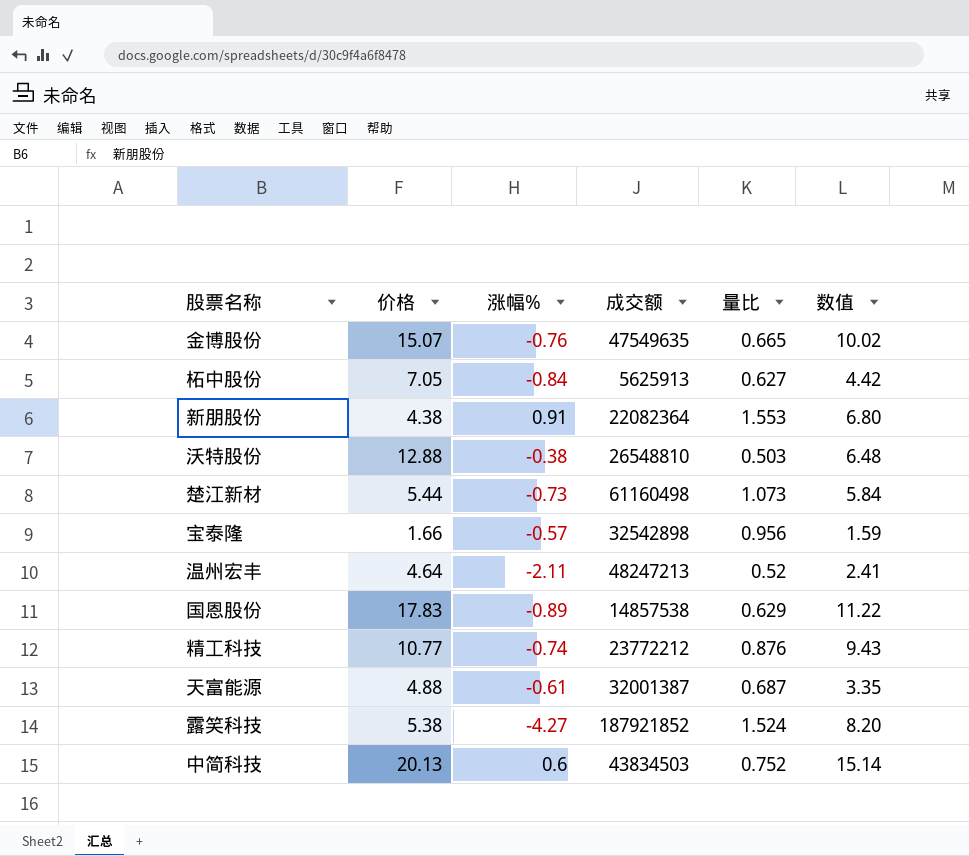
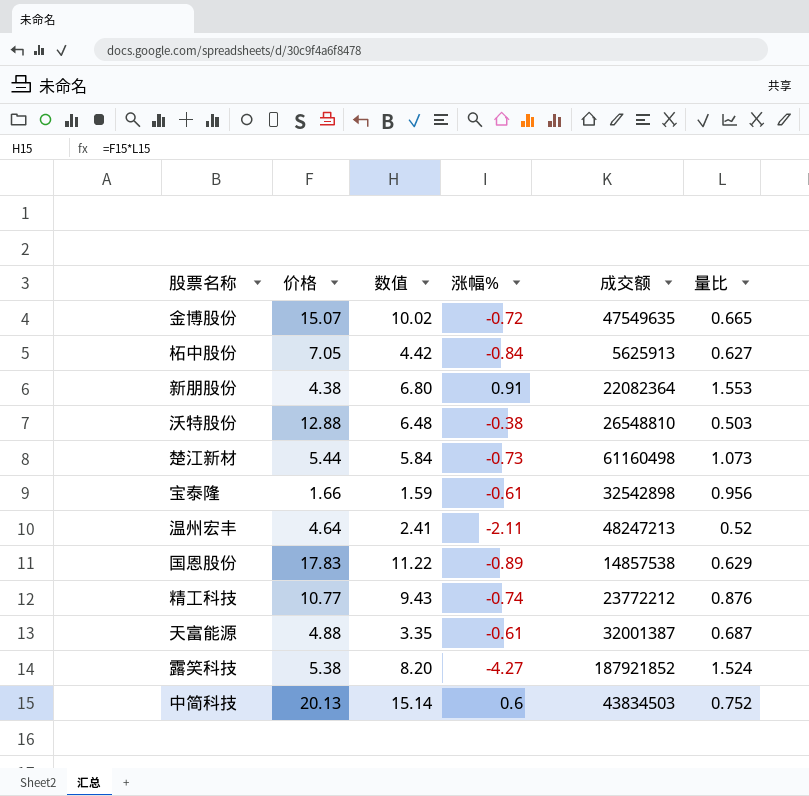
column 数值 | position: 6 -> 3
金博股份 | 涨幅%: -0.76 -> -0.72
宝泰隆 | 涨幅%: -0.57 -> -0.61

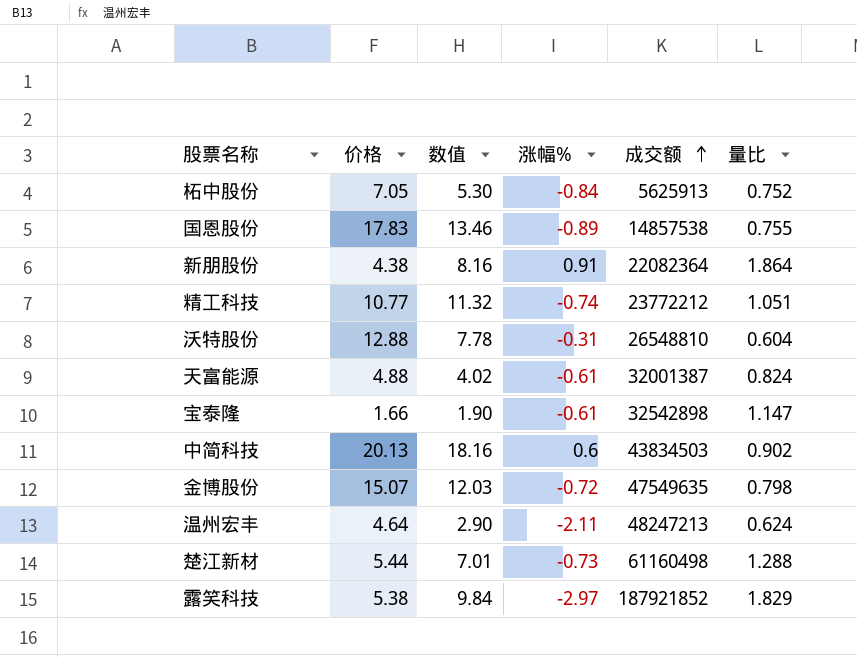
row order: none -> 成交额 ascending
柘中股份 | 数值: 4.42 -> 5.30
柘中股份 | 量比: 0.627 -> 0.752
国恩股份 | 数值: 11.22 -> 13.46
国恩股份 | 量比: 0.629 -> 0.755
新朋股份 | 数值: 6.80 -> 8.16
新朋股份 | 量比: 1.553 -> 1.864
精工科技 | 数值: 9.43 -> 11.32
精工科技 | 量比: 0.876 -> 1.051
沃特股份 | 数值: 6.48 -> 7.78
沃特股份 | 涨幅%: -0.38 -> -0.31
沃特股份 | 量比: 0.503 -> 0.604
天富能源 | 数值: 3.35 -> 4.02
天富能源 | 量比: 0.687 -> 0.824
宝泰隆 | 数值: 1.59 -> 1.90
宝泰隆 | 量比: 0.956 -> 1.147
中简科技 | 数值: 15.14 -> 18.16
中简科技 | 量比: 0.752 -> 0.902
金博股份 | 数值: 10.02 -> 12.03
金博股份 | 量比: 0.665 -> 0.798
温州宏丰 | 数值: 2.41 -> 2.90
温州宏丰 | 量比: 0.52 -> 0.624
楚江新材 | 数值: 5.84 -> 7.01
楚江新材 | 量比: 1.073 -> 1.288
露笑科技 | 数值: 8.20 -> 9.84
露笑科技 | 涨幅%: -4.27 -> -2.97
露笑科技 | 量比: 1.524 -> 1.829

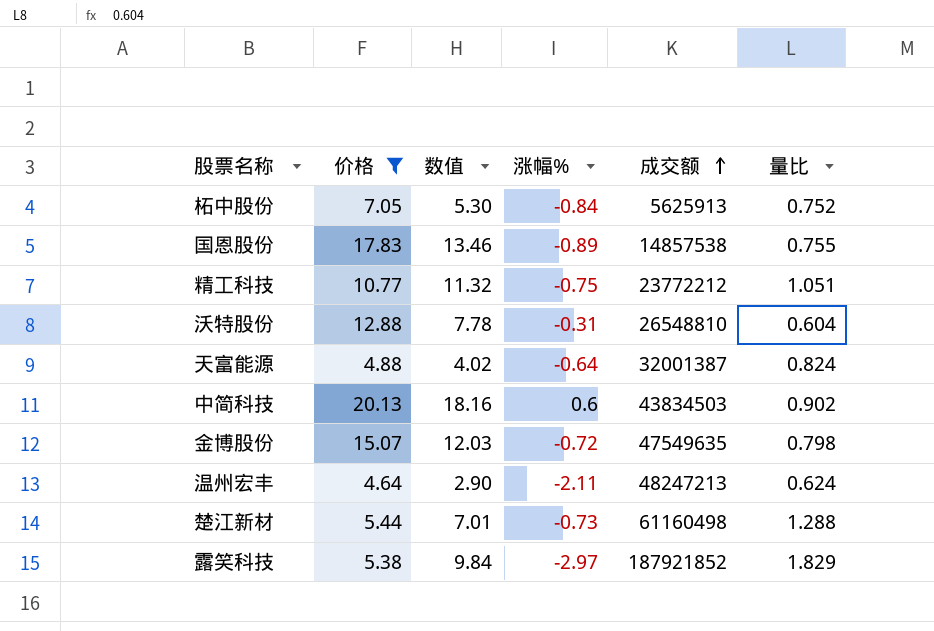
filter: none -> 价格 >= 4.64
精工科技 | 涨幅%: -0.74 -> -0.75
天富能源 | 涨幅%: -0.61 -> -0.64

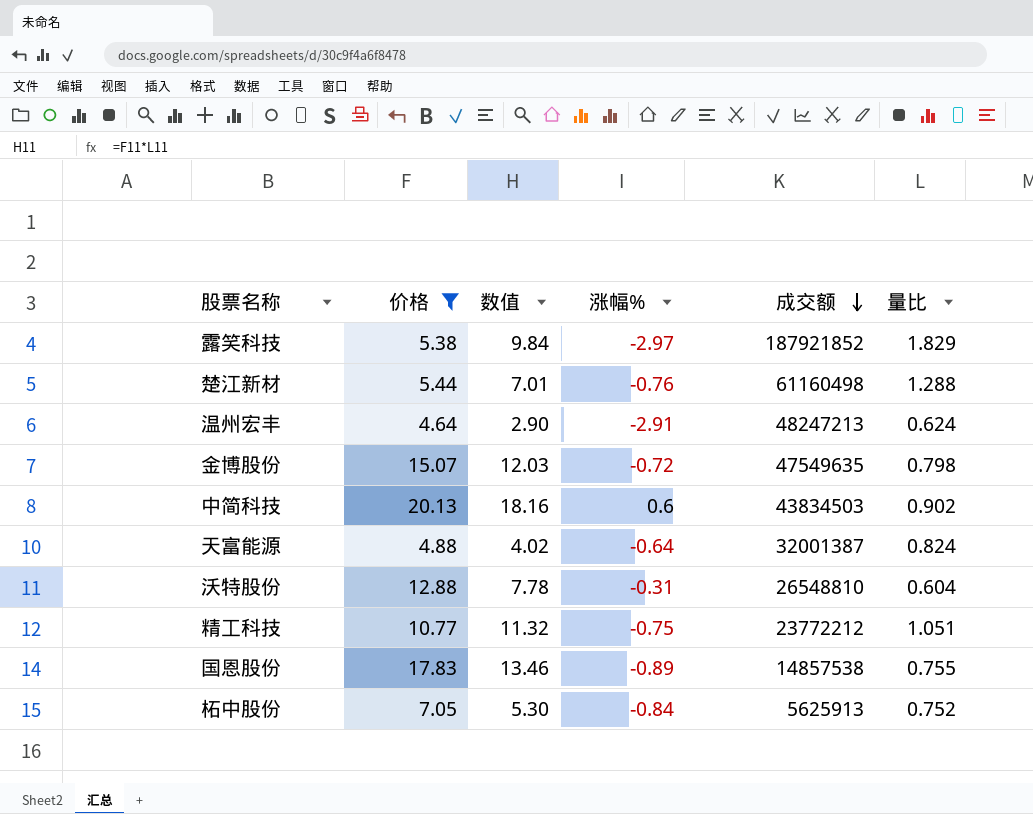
row order: 成交额 ascending -> 成交额 descending
楚江新材 | 涨幅%: -0.73 -> -0.76
温州宏丰 | 涨幅%: -2.11 -> -2.91

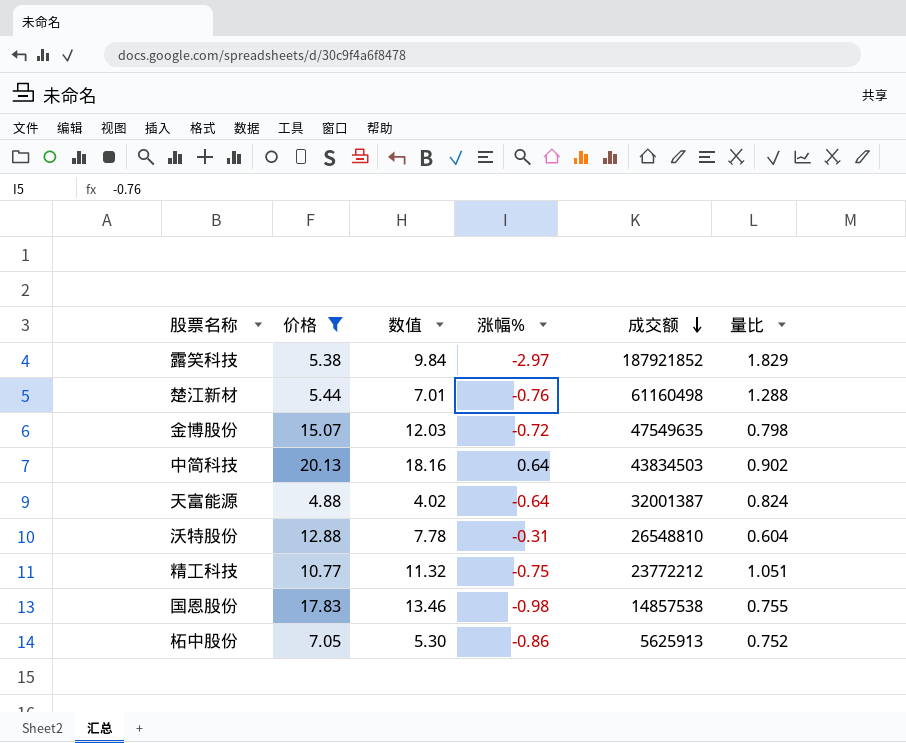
row 温州宏丰: 4.64 | 2.90 | -2.91 | 48247213 | 0.624 -> none
中简科技 | 涨幅%: 0.6 -> 0.64
国恩股份 | 涨幅%: -0.89 -> -0.98
柘中股份 | 涨幅%: -0.84 -> -0.86

